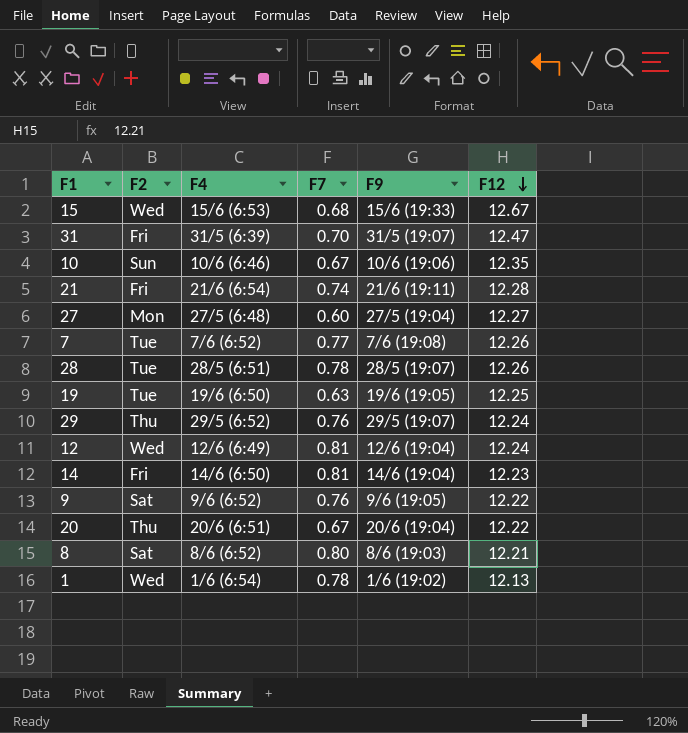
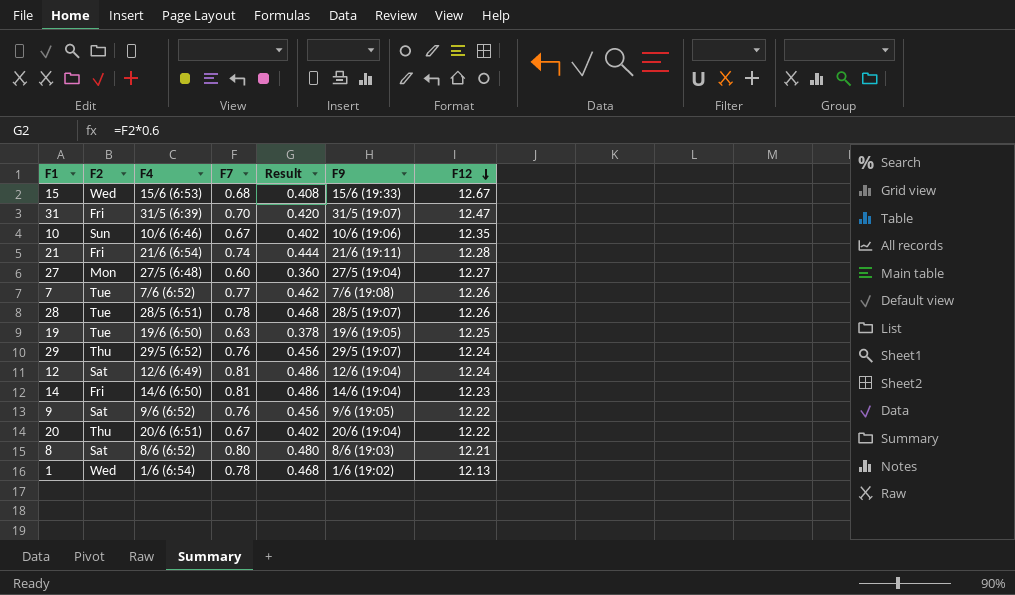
column Result | formula: none -> [F7] * 0.6
12 | F2: Wed -> Sat

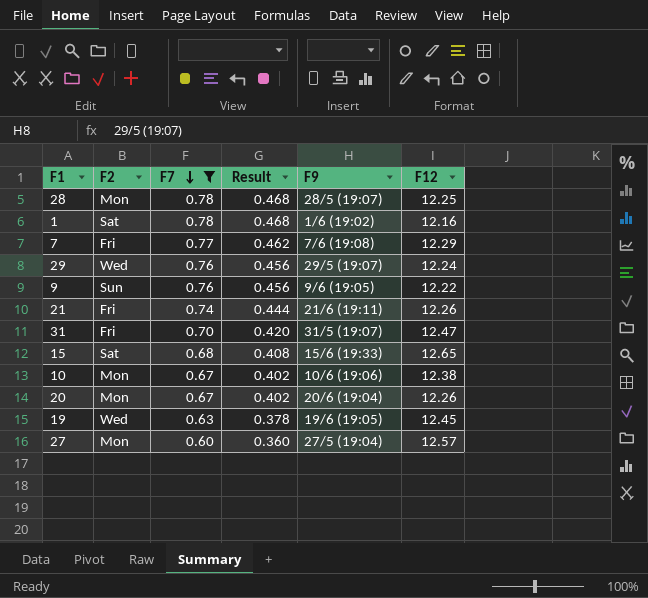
filter: none -> F7 <= 0.78
row order: F12 descending -> F7 descending
column F4 | position: 3 -> none
28 | F2: Tue -> Mon
28 | F12: 12.26 -> 12.25
1 | F2: Wed -> Sat
1 | F12: 12.13 -> 12.16
7 | F2: Tue -> Fri
7 | F12: 12.26 -> 12.29
29 | F2: Thu -> Wed
9 | F2: Sat -> Sun
21 | F12: 12.28 -> 12.26
15 | F2: Wed -> Sat
15 | F12: 12.67 -> 12.65
10 | F2: Sun -> Mon
10 | F12: 12.35 -> 12.38
20 | F2: Thu -> Mon
20 | F12: 12.22 -> 12.26
19 | F2: Tue -> Wed
19 | F12: 12.25 -> 12.45
27 | F12: 12.27 -> 12.57

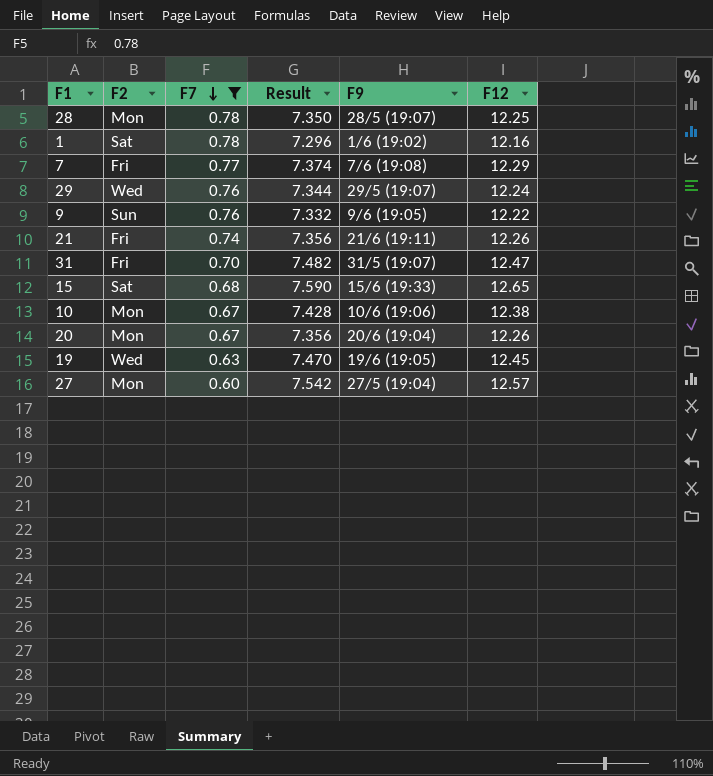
column Result | formula: [F7] * 0.6 -> [F12] * 0.6

